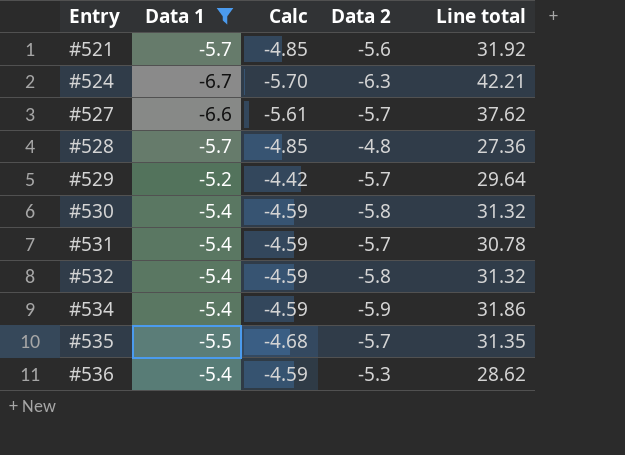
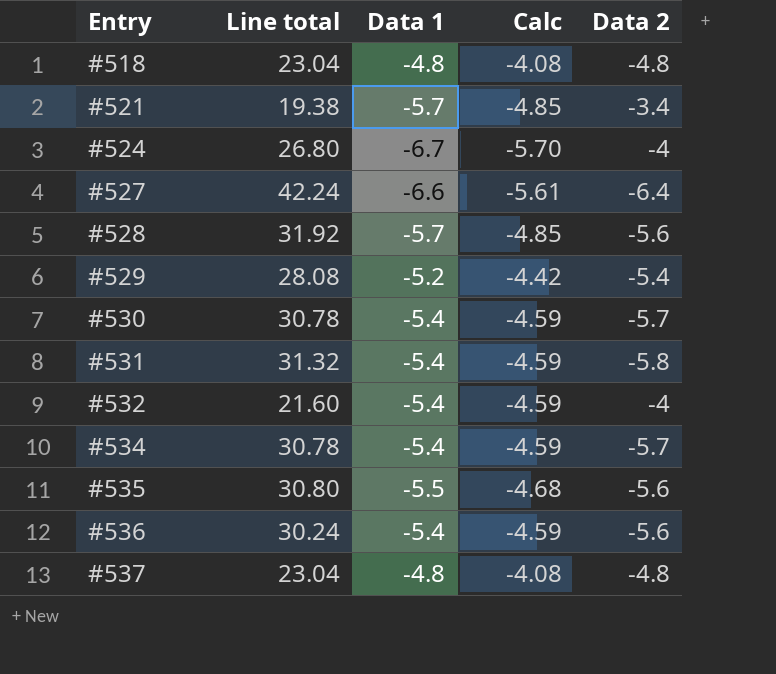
filter: Data 1 != -4.8 -> none
column Line total | position: 5 -> 2
#521 | Line total: 31.92 -> 19.38
#521 | Data 2: -5.6 -> -3.4
#524 | Line total: 42.21 -> 26.80
#524 | Data 2: -6.3 -> -4
#527 | Line total: 37.62 -> 42.24
#527 | Data 2: -5.7 -> -6.4
#528 | Line total: 27.36 -> 31.92
#528 | Data 2: -4.8 -> -5.6
#529 | Line total: 29.64 -> 28.08
#529 | Data 2: -5.7 -> -5.4
#530 | Line total: 31.32 -> 30.78
#530 | Data 2: -5.8 -> -5.7
#531 | Line total: 30.78 -> 31.32
#531 | Data 2: -5.7 -> -5.8
#532 | Line total: 31.32 -> 21.60
#532 | Data 2: -5.8 -> -4
#534 | Line total: 31.86 -> 30.78
#534 | Data 2: -5.9 -> -5.7
#535 | Line total: 31.35 -> 30.80
#535 | Data 2: -5.7 -> -5.6
#536 | Line total: 28.62 -> 30.24
#536 | Data 2: -5.3 -> -5.6

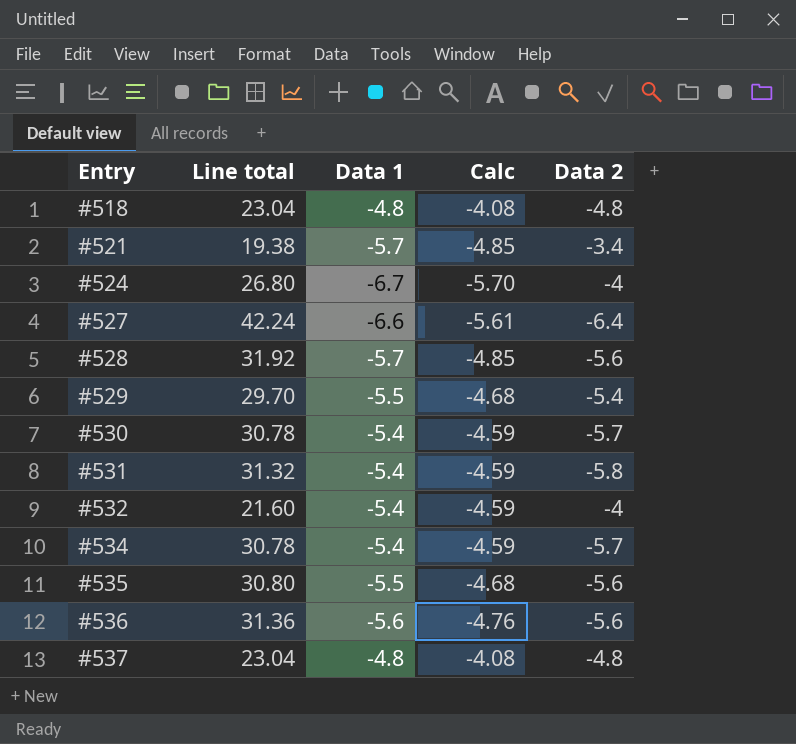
#529 | Line total: 28.08 -> 29.70
#529 | Data 1: -5.2 -> -5.5
#529 | Calc: -4.42 -> -4.68
#536 | Line total: 30.24 -> 31.36
#536 | Data 1: -5.4 -> -5.6
#536 | Calc: -4.59 -> -4.76

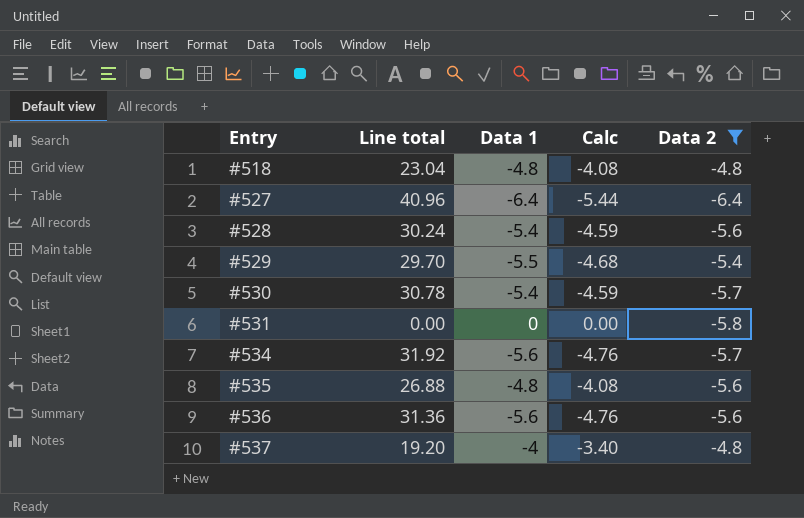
filter: none -> Data 2 <= -4.8
#527 | Line total: 42.24 -> 40.96
#527 | Data 1: -6.6 -> -6.4
#527 | Calc: -5.61 -> -5.44
#528 | Line total: 31.92 -> 30.24
#528 | Data 1: -5.7 -> -5.4
#528 | Calc: -4.85 -> -4.59
#531 | Line total: 31.32 -> 0.00
#531 | Data 1: -5.4 -> 0
#531 | Calc: -4.59 -> 0.00
#534 | Line total: 30.78 -> 31.92
#534 | Data 1: -5.4 -> -5.6
#534 | Calc: -4.59 -> -4.76
#535 | Line total: 30.80 -> 26.88
#535 | Data 1: -5.5 -> -4.8
#535 | Calc: -4.68 -> -4.08
#537 | Line total: 23.04 -> 19.20
#537 | Data 1: -4.8 -> -4
#537 | Calc: -4.08 -> -3.40

